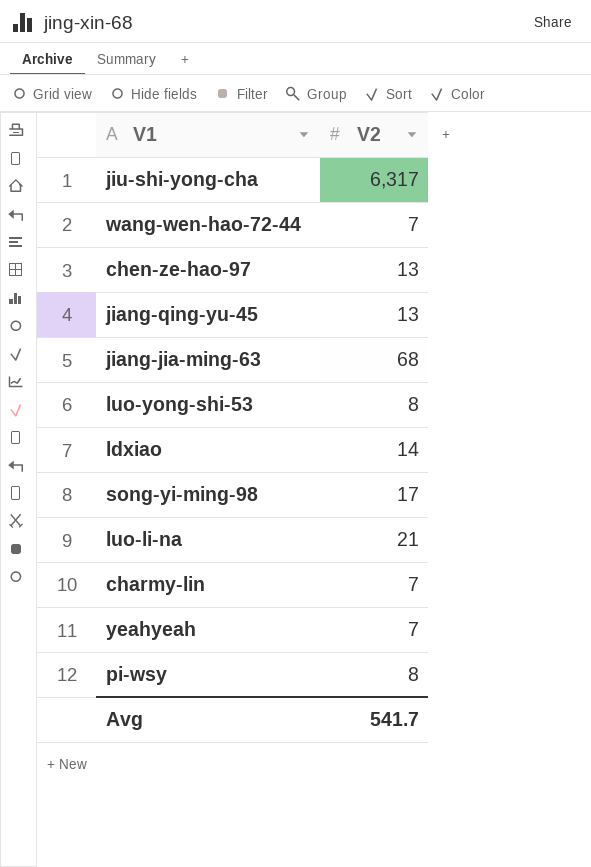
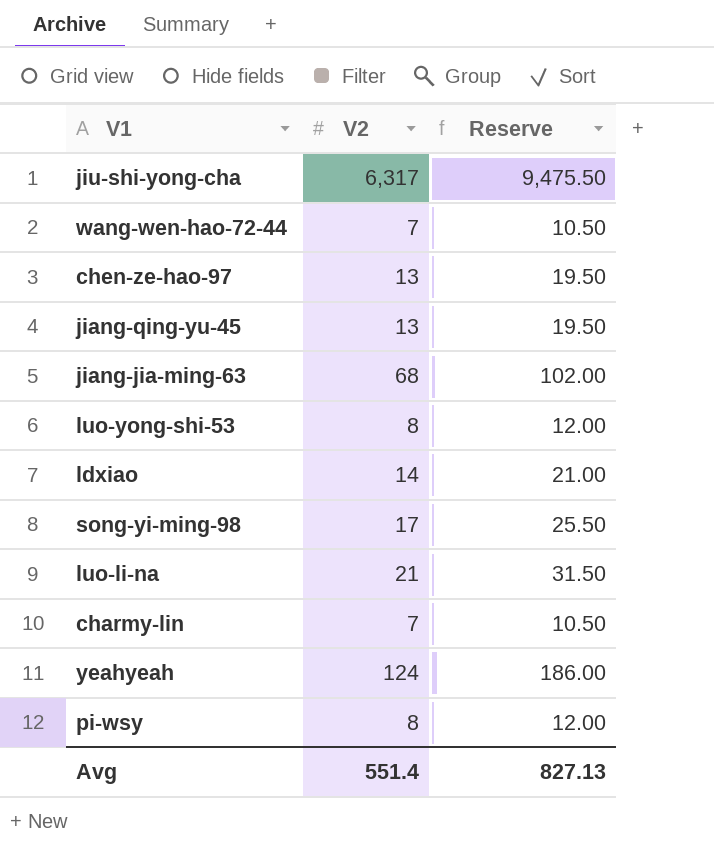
column Reserve | formula: none -> [V2] * 1.5
yeahyeah | V2: 7 -> 124
Avg | V2: 541.7 -> 551.4

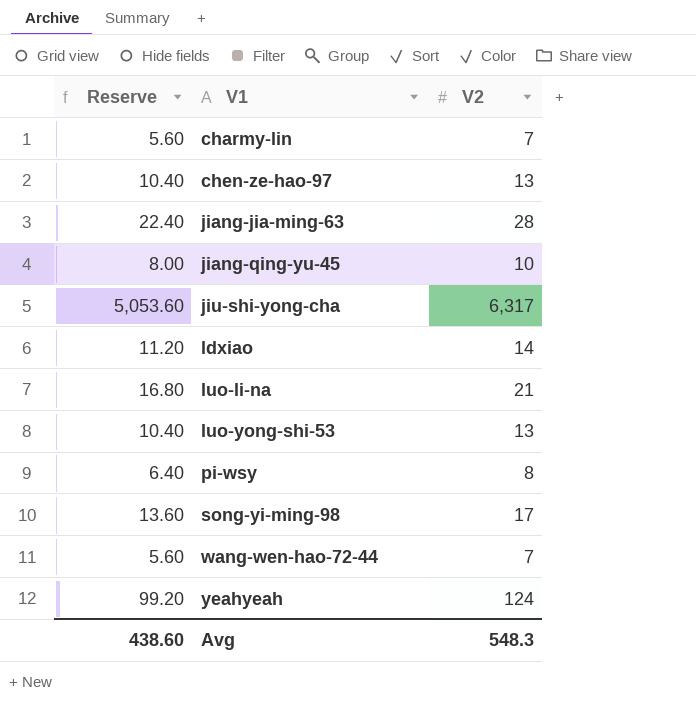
row order: none -> V1 ascending
column Reserve | formula: [V2] * 1.5 -> [V2] * 0.8
column Reserve | position: 3 -> 1
jiang-jia-ming-63 | V2: 68 -> 28
jiang-qing-yu-45 | V2: 13 -> 10
luo-yong-shi-53 | V2: 8 -> 13
Avg | Reserve: 827.13 -> 438.60
Avg | V2: 551.4 -> 548.3

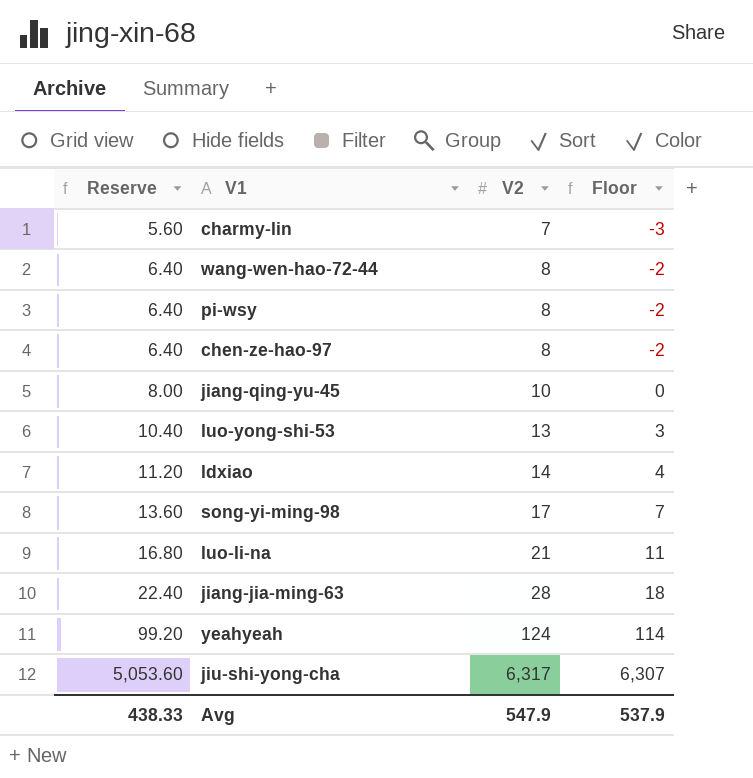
row order: V1 ascending -> Reserve ascending
column Floor | formula: none -> [V2] - 10
wang-wen-hao-72-44 | Reserve: 5.60 -> 6.40
wang-wen-hao-72-44 | V2: 7 -> 8
chen-ze-hao-97 | Reserve: 10.40 -> 6.40
chen-ze-hao-97 | V2: 13 -> 8
Avg | Reserve: 438.60 -> 438.33
Avg | V2: 548.3 -> 547.9

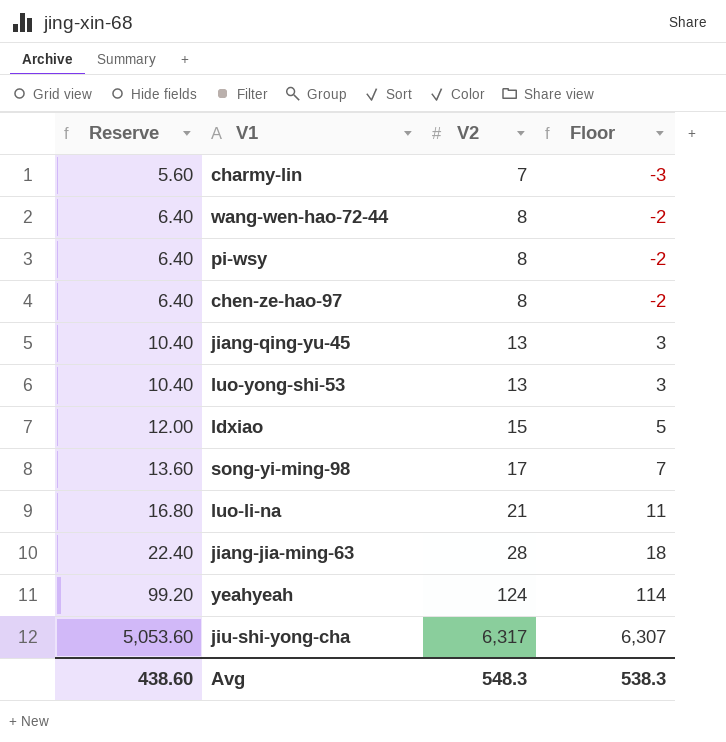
jiang-qing-yu-45 | Reserve: 8.00 -> 10.40
jiang-qing-yu-45 | V2: 10 -> 13
jiang-qing-yu-45 | Floor: 0 -> 3
ldxiao | Reserve: 11.20 -> 12.00
ldxiao | V2: 14 -> 15
ldxiao | Floor: 4 -> 5
Avg | Reserve: 438.33 -> 438.60
Avg | V2: 547.9 -> 548.3
Avg | Floor: 537.9 -> 538.3

